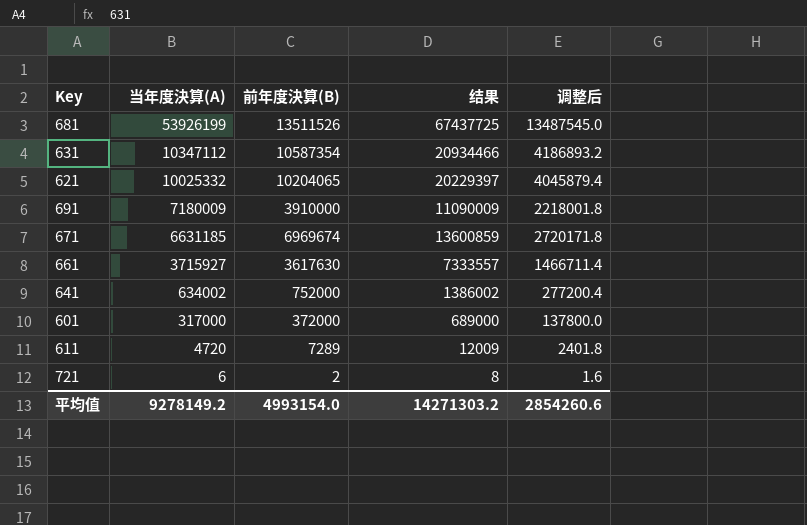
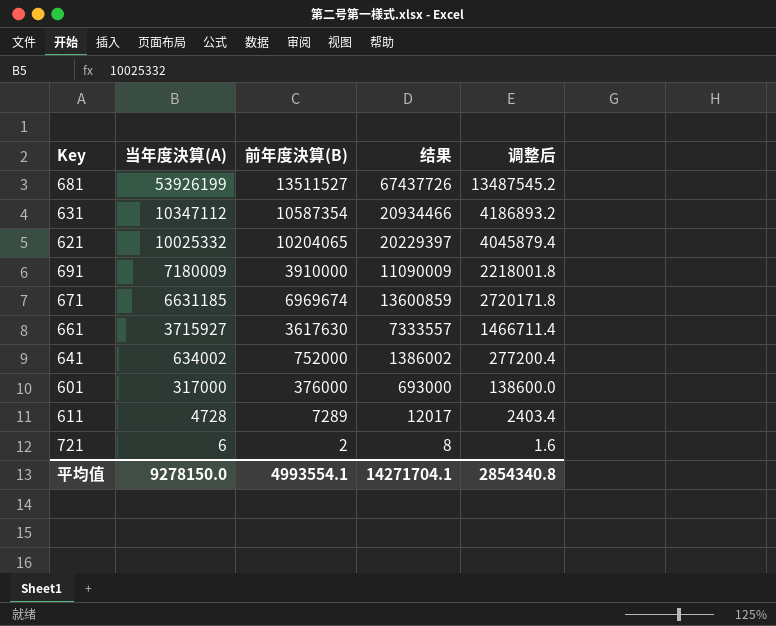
681 | 前年度決算(B): 13511526 -> 13511527
681 | 结果: 67437725 -> 67437726
681 | 调整后: 13487545.0 -> 13487545.2
601 | 前年度決算(B): 372000 -> 376000
601 | 结果: 689000 -> 693000
601 | 调整后: 137800.0 -> 138600.0
611 | 当年度決算(A): 4720 -> 4728
611 | 结果: 12009 -> 12017
611 | 调整后: 2401.8 -> 2403.4
平均值 | 当年度決算(A): 9278149.2 -> 9278150.0
平均值 | 前年度決算(B): 4993154.0 -> 4993554.1
平均值 | 结果: 14271303.2 -> 14271704.1
平均值 | 调整后: 2854260.6 -> 2854340.8

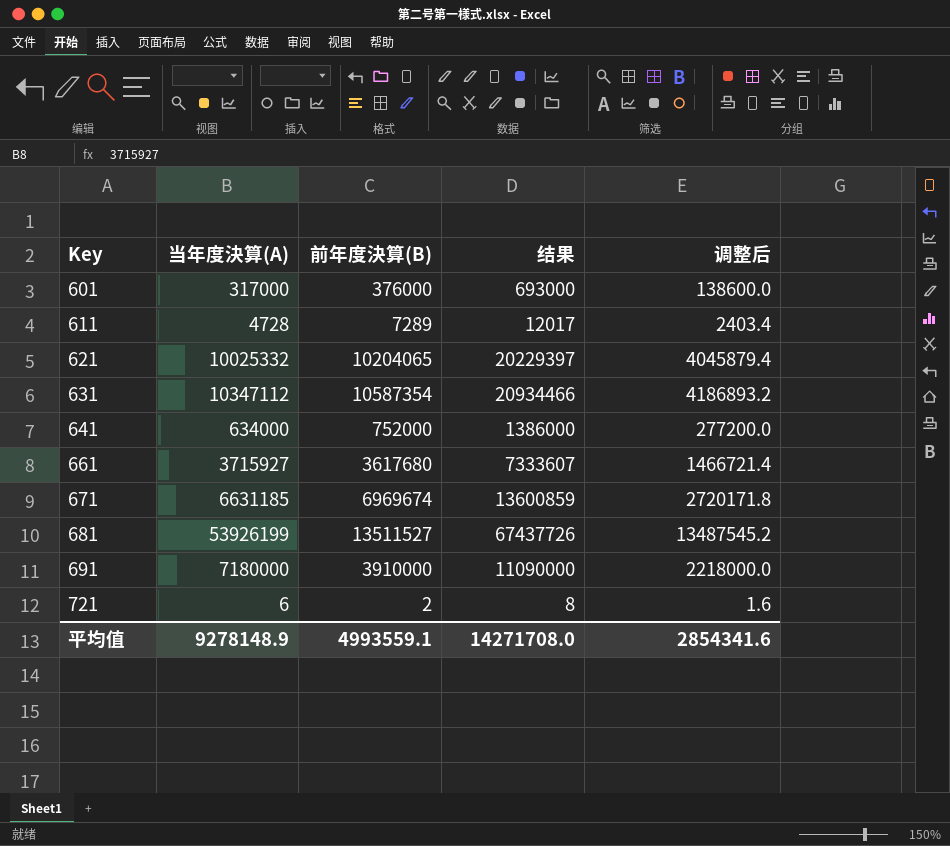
row order: 当年度決算(A) descending -> Key ascending
641 | 当年度決算(A): 634002 -> 634000
641 | 结果: 1386002 -> 1386000
641 | 调整后: 277200.4 -> 277200.0
661 | 前年度決算(B): 3617630 -> 3617680
661 | 结果: 7333557 -> 7333607
661 | 调整后: 1466711.4 -> 1466721.4
691 | 当年度決算(A): 7180009 -> 7180000
691 | 结果: 11090009 -> 11090000
691 | 调整后: 2218001.8 -> 2218000.0
平均值 | 当年度決算(A): 9278150.0 -> 9278148.9
平均值 | 前年度決算(B): 4993554.1 -> 4993559.1
平均值 | 结果: 14271704.1 -> 14271708.0
平均值 | 调整后: 2854340.8 -> 2854341.6

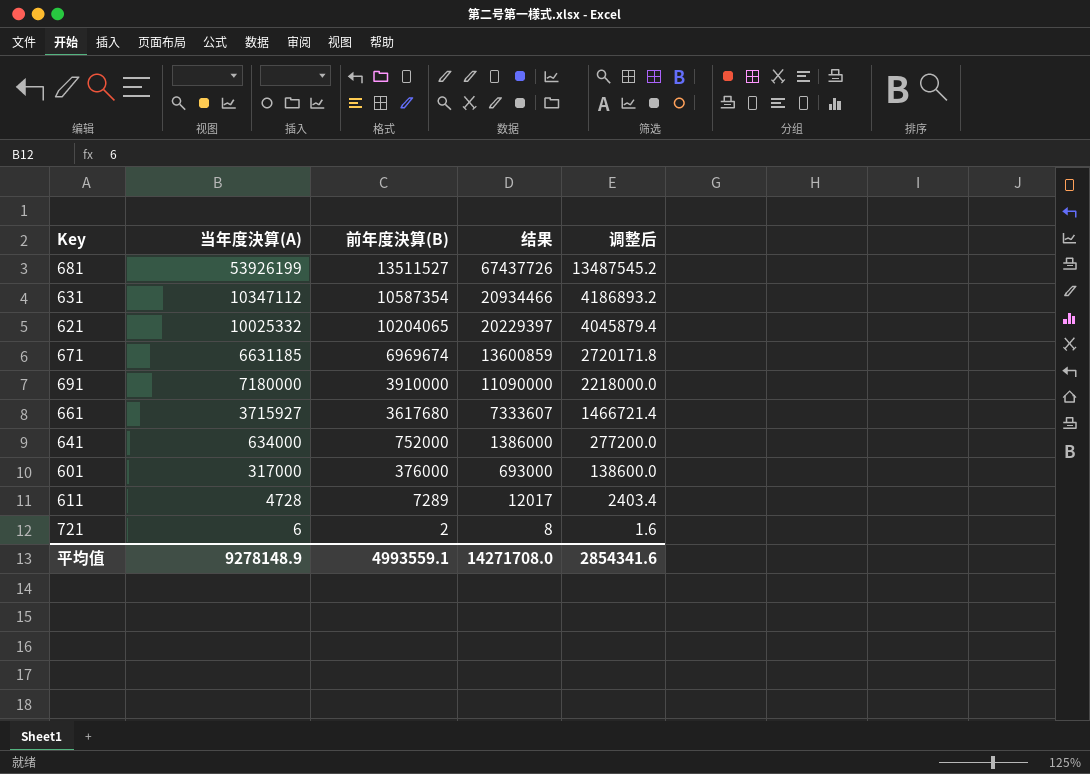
row order: Key ascending -> 前年度決算(B) descending

